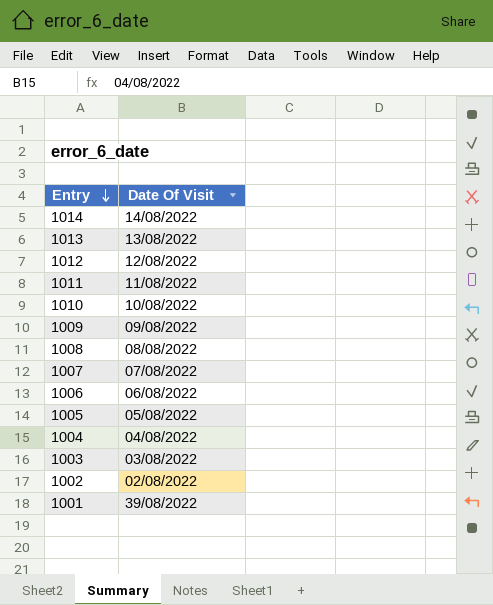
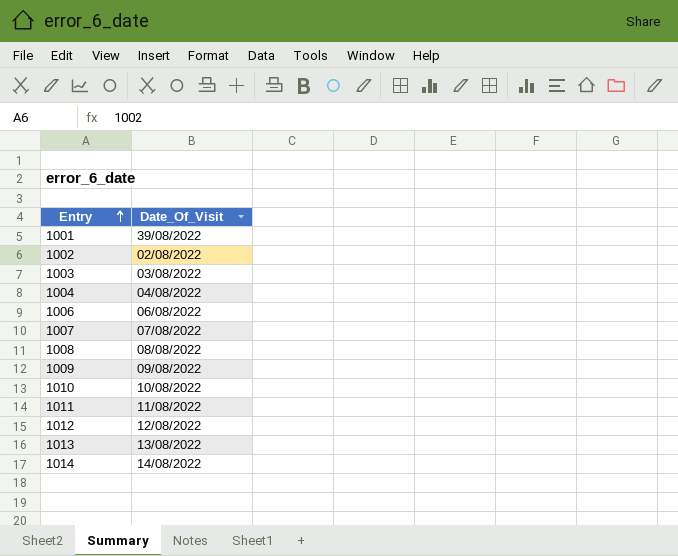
row order: Entry descending -> Entry ascending
column name: Date Of Visit -> Date_Of_Visit
row 1005: 05/08/2022 -> none

